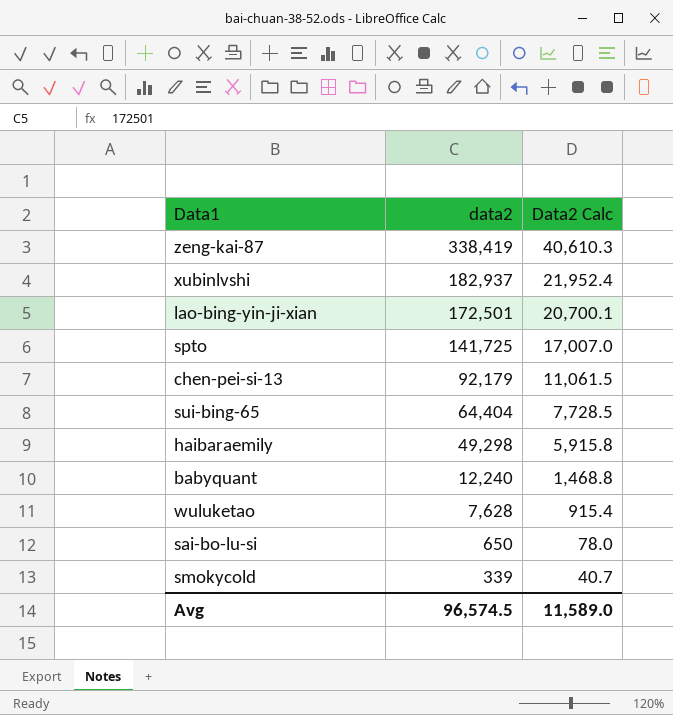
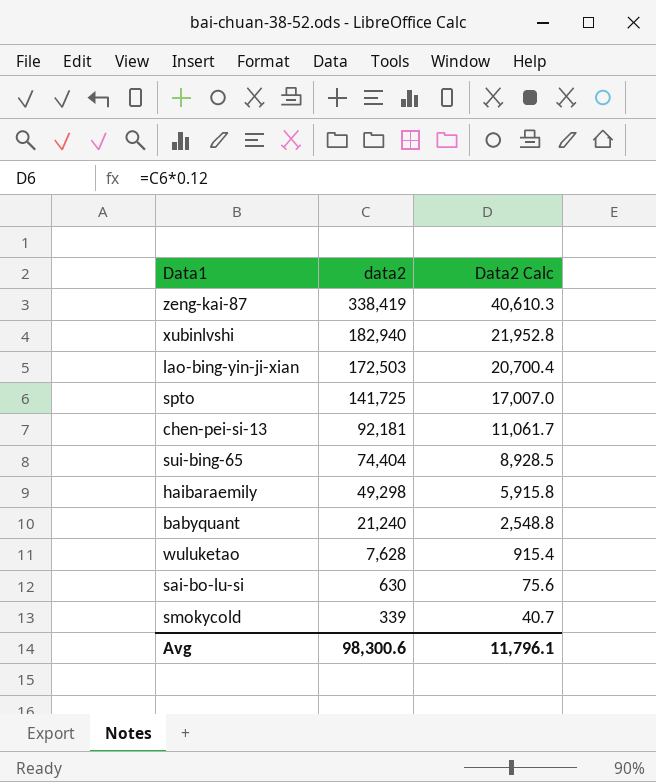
xubinlvshi | data2: 182,937 -> 182,940
xubinlvshi | Data2 Calc: 21,952.4 -> 21,952.8
lao-bing-yin-ji-xian | data2: 172,501 -> 172,503
lao-bing-yin-ji-xian | Data2 Calc: 20,700.1 -> 20,700.4
chen-pei-si-13 | data2: 92,179 -> 92,181
chen-pei-si-13 | Data2 Calc: 11,061.5 -> 11,061.7
sui-bing-65 | data2: 64,404 -> 74,404
sui-bing-65 | Data2 Calc: 7,728.5 -> 8,928.5
babyquant | data2: 12,240 -> 21,240
babyquant | Data2 Calc: 1,468.8 -> 2,548.8
sai-bo-lu-si | data2: 650 -> 630
sai-bo-lu-si | Data2 Calc: 78.0 -> 75.6
Avg | data2: 96,574.5 -> 98,300.6
Avg | Data2 Calc: 11,589.0 -> 11,796.1

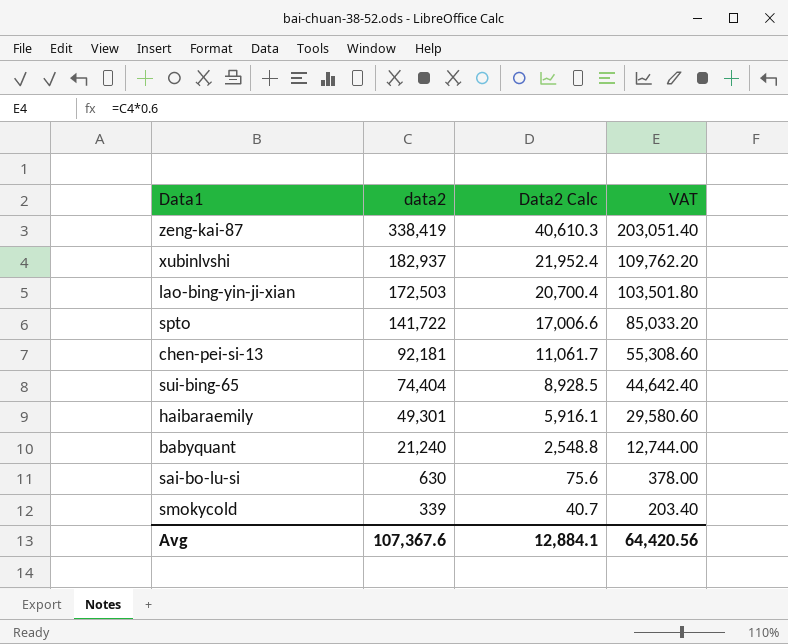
column VAT | formula: none -> [data2] * 0.6
row wuluketao: 7,628 | 915.4 -> none
xubinlvshi | data2: 182,940 -> 182,937
xubinlvshi | Data2 Calc: 21,952.8 -> 21,952.4
spto | data2: 141,725 -> 141,722
spto | Data2 Calc: 17,007.0 -> 17,006.6
haibaraemily | data2: 49,298 -> 49,301
haibaraemily | Data2 Calc: 5,915.8 -> 5,916.1
Avg | data2: 98,300.6 -> 107,367.6
Avg | Data2 Calc: 11,796.1 -> 12,884.1

